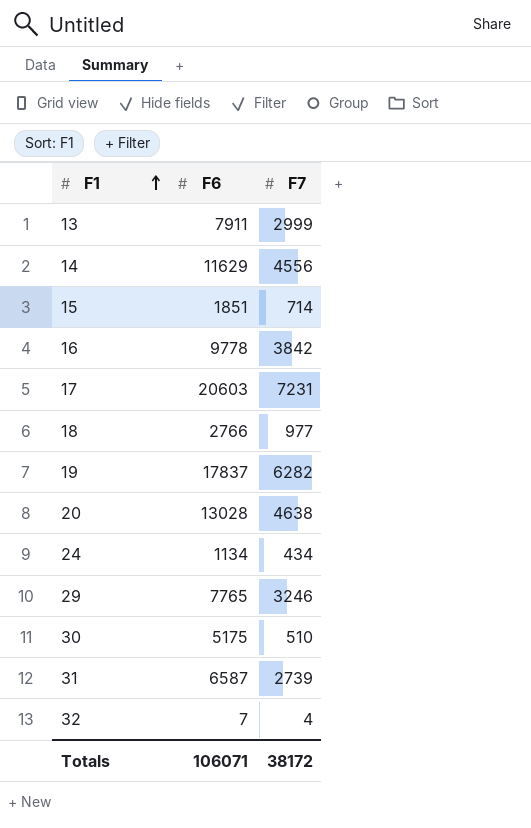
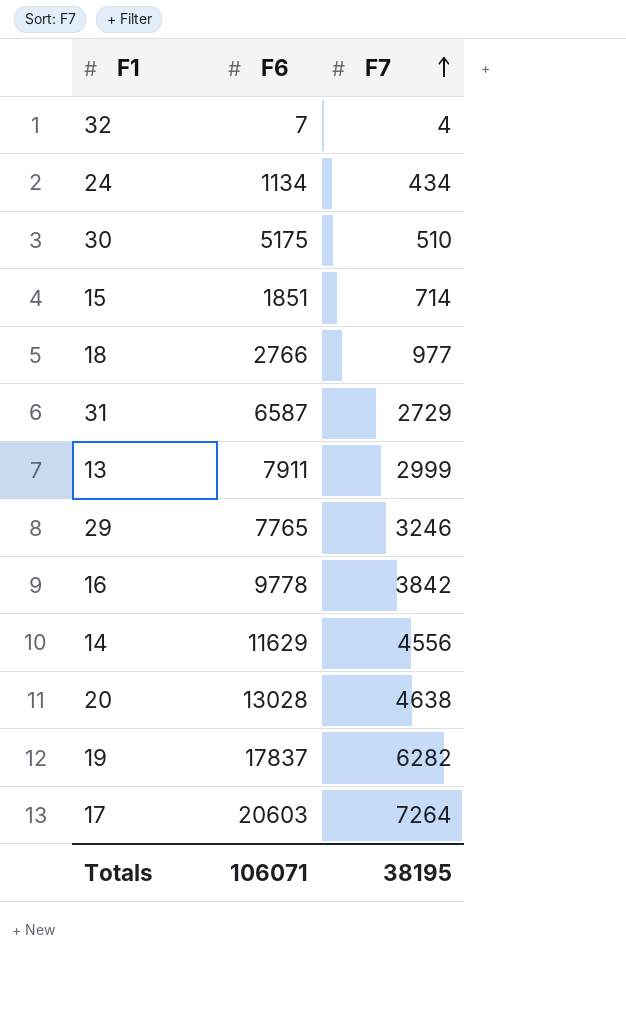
row order: F1 ascending -> F7 ascending
31 | F7: 2739 -> 2729
17 | F7: 7231 -> 7264
Totals | F7: 38172 -> 38195

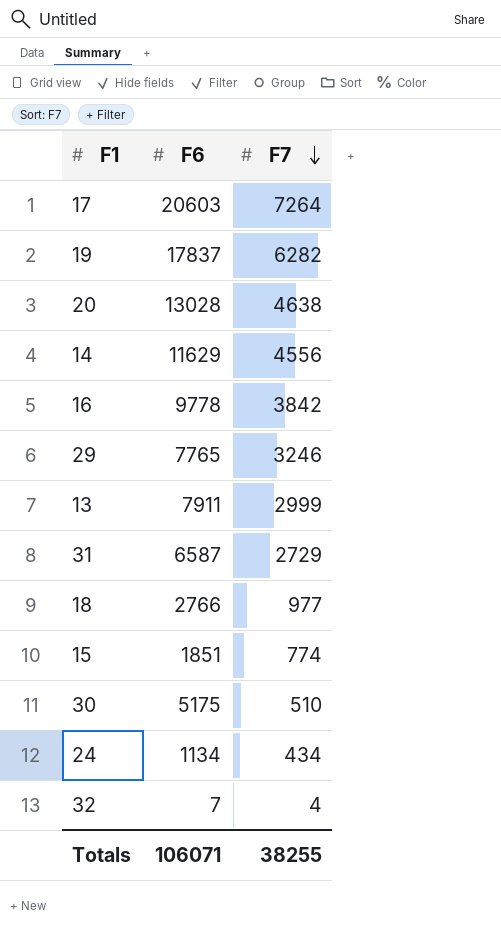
row order: F7 ascending -> F7 descending
15 | F7: 714 -> 774
Totals | F7: 38195 -> 38255

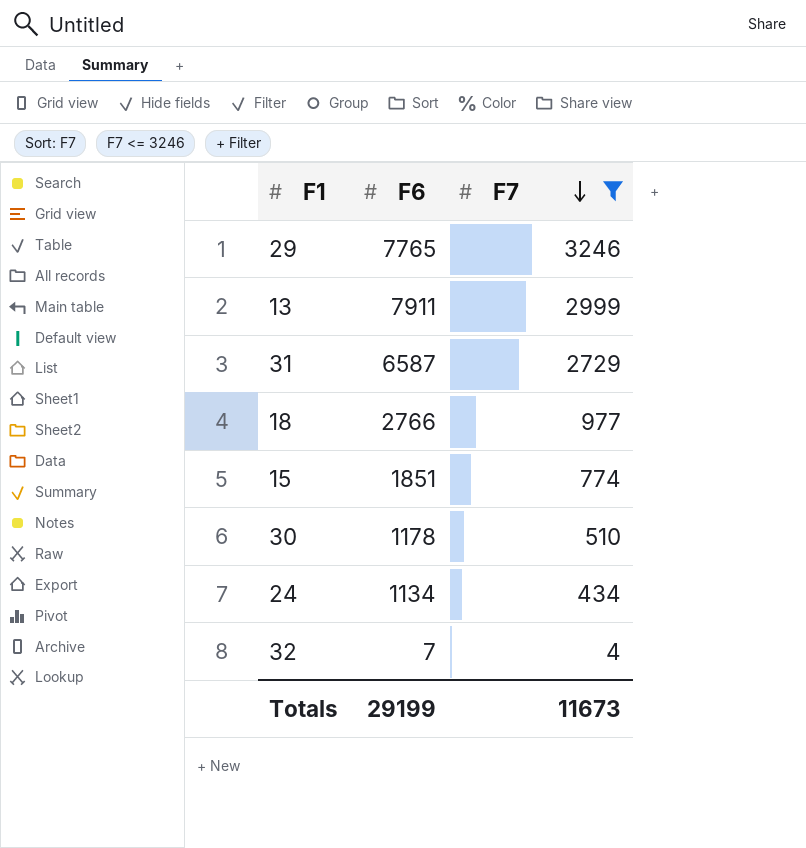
filter: none -> F7 <= 3246
30 | F6: 5175 -> 1178
Totals | F6: 106071 -> 29199
Totals | F7: 38255 -> 11673

